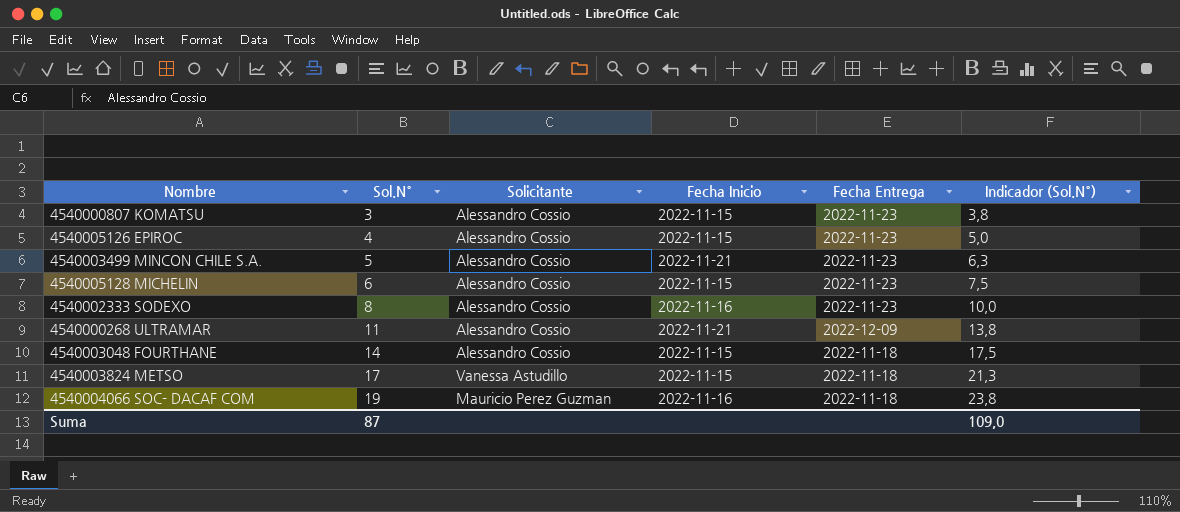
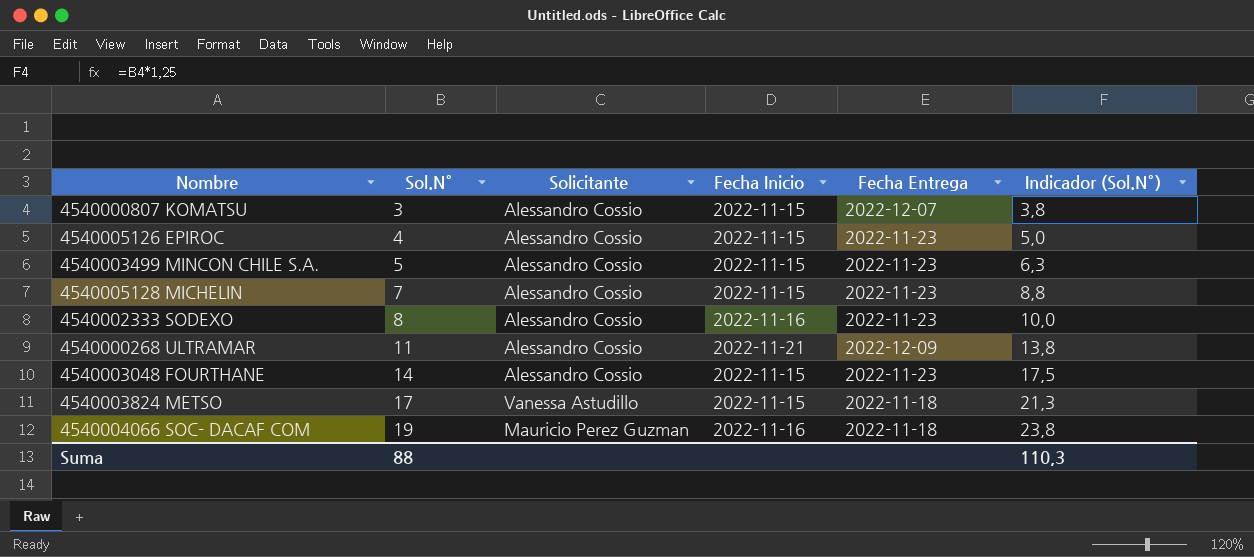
4540000807 KOMATSU | Fecha Entrega: 2022-11-23 -> 2022-12-07
4540003499 MINCON CHILE S.A. | Fecha Inicio: 2022-11-21 -> 2022-11-15
4540005128 MICHELIN | Sol.N°: 6 -> 7
4540005128 MICHELIN | Indicador (Sol.N°): 7,5 -> 8,8
4540003048 FOURTHANE | Fecha Entrega: 2022-11-18 -> 2022-11-23
Suma | Sol.N°: 87 -> 88
Suma | Indicador (Sol.N°): 109,0 -> 110,3

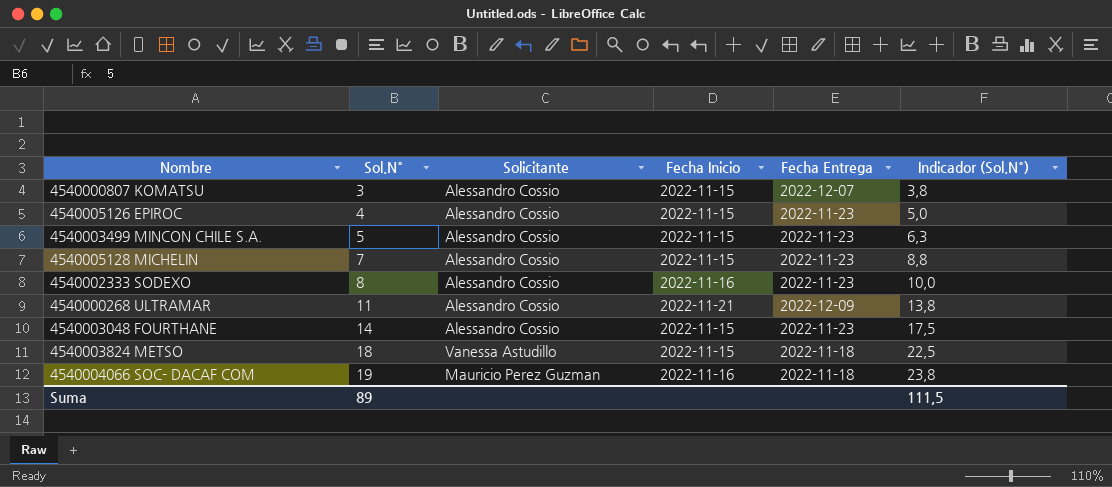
4540003824 METSO | Sol.N°: 17 -> 18
4540003824 METSO | Indicador (Sol.N°): 21,3 -> 22,5
Suma | Sol.N°: 88 -> 89
Suma | Indicador (Sol.N°): 110,3 -> 111,5

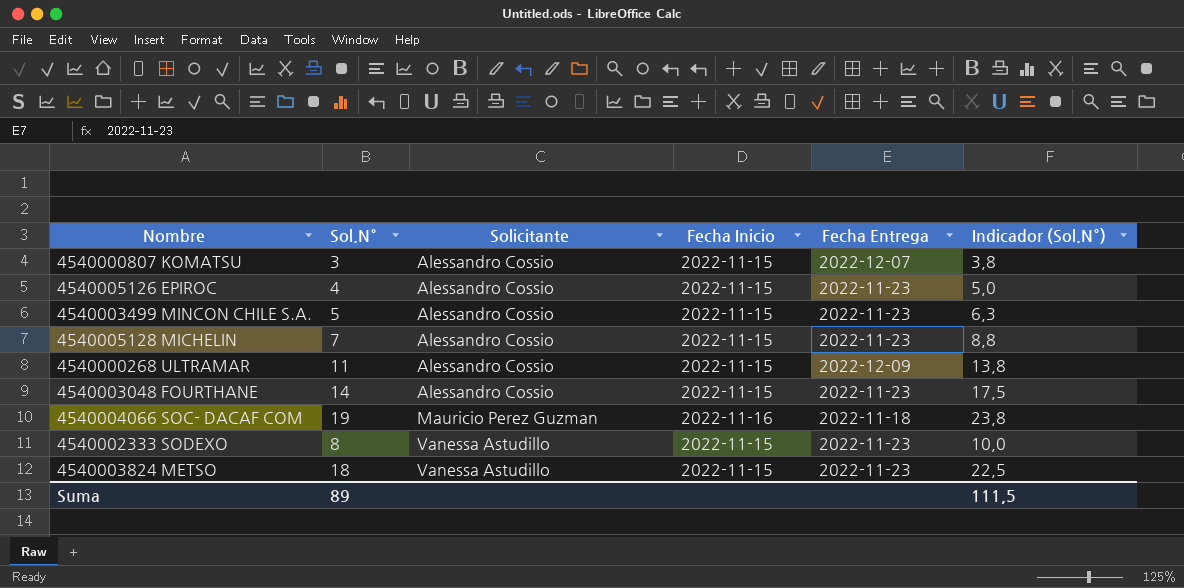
row order: Sol.N° ascending -> Solicitante ascending
4540000268 ULTRAMAR | Fecha Inicio: 2022-11-21 -> 2022-11-15
4540002333 SODEXO | Solicitante: Alessandro Cossio -> Vanessa Astudillo
4540002333 SODEXO | Fecha Inicio: 2022-11-16 -> 2022-11-15
4540003824 METSO | Fecha Entrega: 2022-11-18 -> 2022-11-23

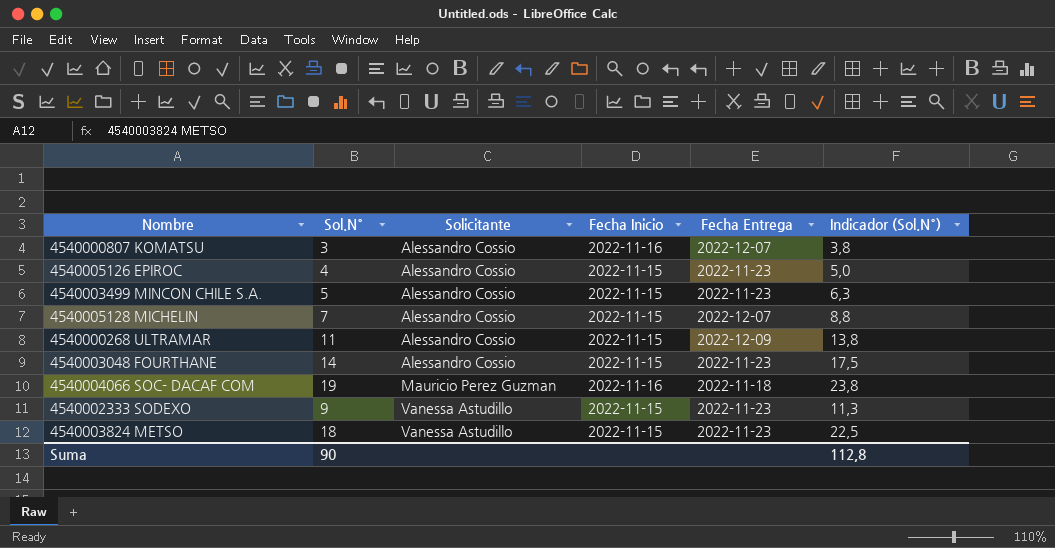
4540000807 KOMATSU | Fecha Inicio: 2022-11-15 -> 2022-11-16
4540005128 MICHELIN | Fecha Entrega: 2022-11-23 -> 2022-12-07
4540002333 SODEXO | Sol.N°: 8 -> 9
4540002333 SODEXO | Indicador (Sol.N°): 10,0 -> 11,3
Suma | Sol.N°: 89 -> 90
Suma | Indicador (Sol.N°): 111,5 -> 112,8

